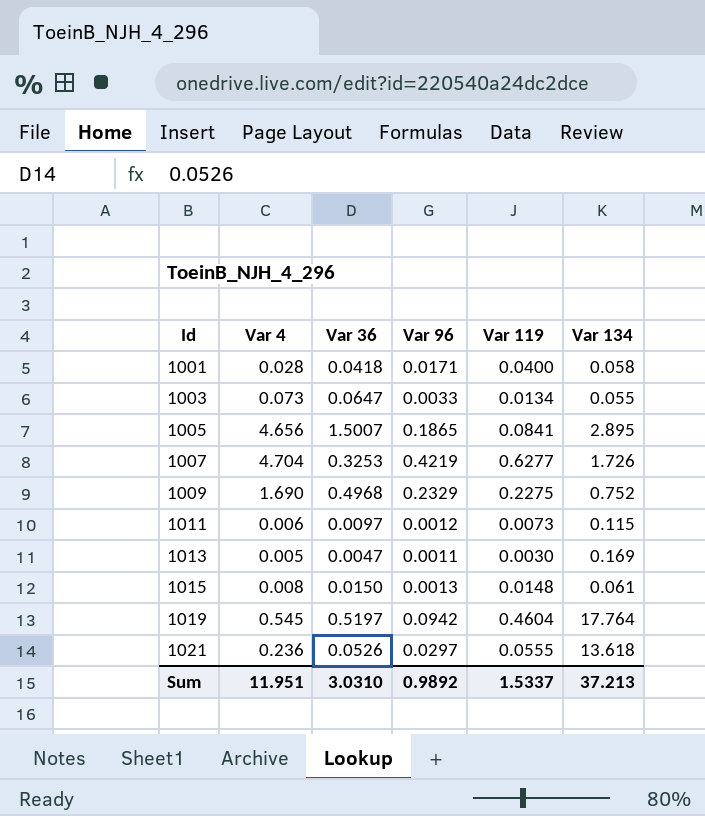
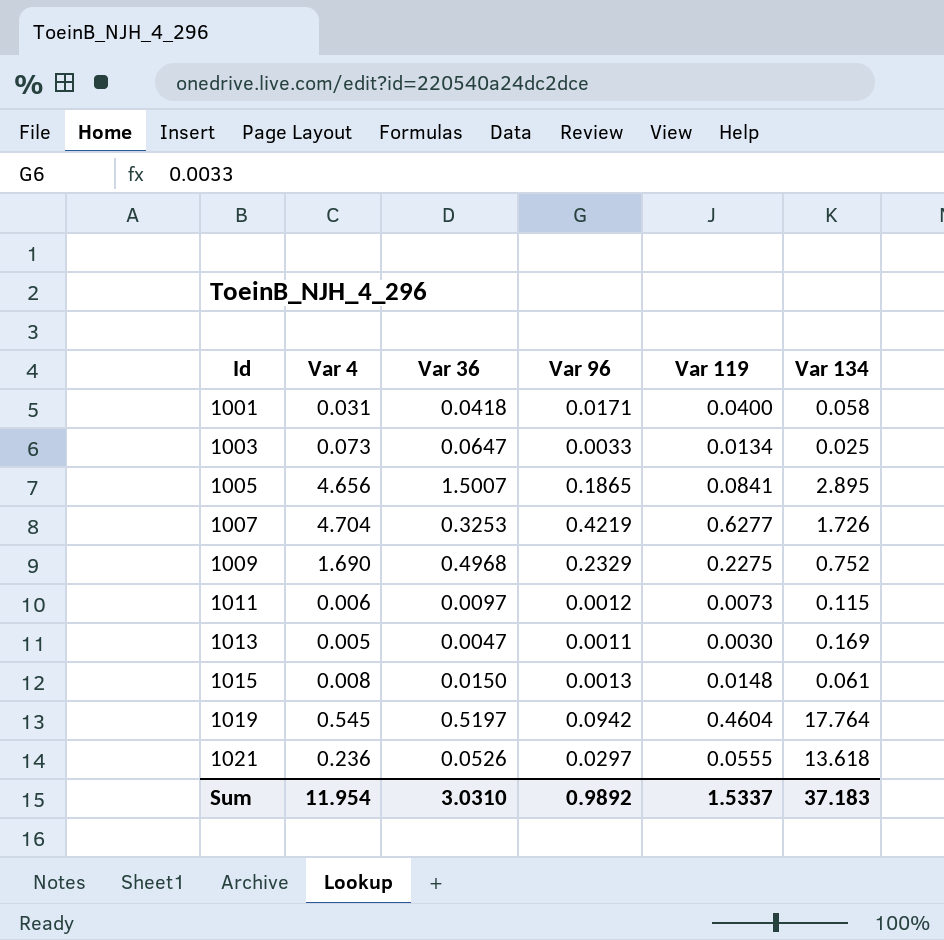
1001 | Var 4: 0.028 -> 0.031
1003 | Var 134: 0.055 -> 0.025
Sum | Var 4: 11.951 -> 11.954
Sum | Var 134: 37.213 -> 37.183

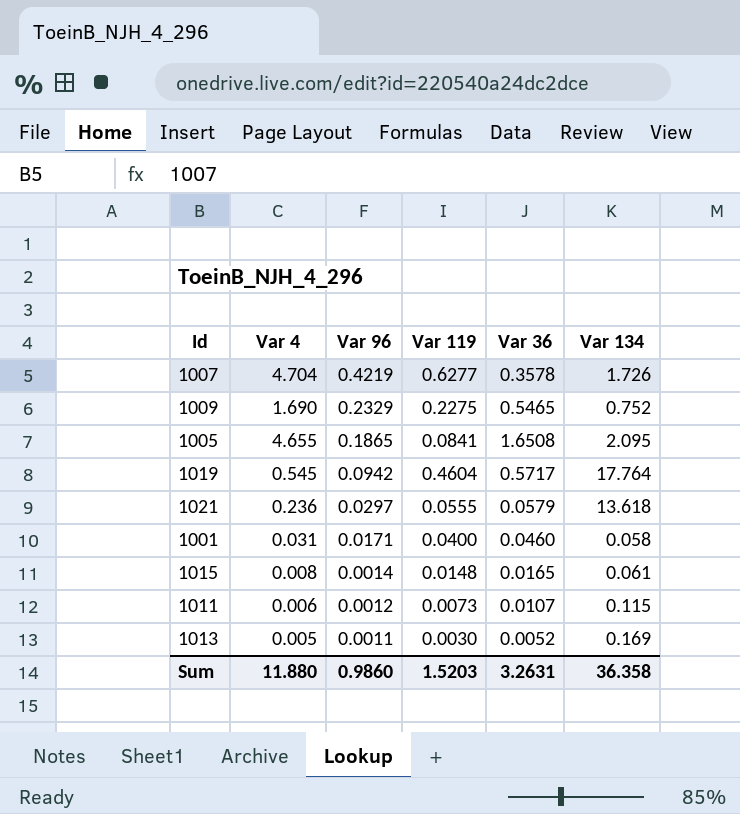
row order: Id ascending -> Var 96 descending
column Var 36 | position: 3 -> 5
row 1003: 0.073 | 0.0647 | 0.0033 | 0.0134 | 0.025 -> none
1007 | Var 36: 0.3253 -> 0.3578
1009 | Var 36: 0.4968 -> 0.5465
1005 | Var 4: 4.656 -> 4.655
1005 | Var 36: 1.5007 -> 1.6508
1005 | Var 134: 2.895 -> 2.095
1019 | Var 36: 0.5197 -> 0.5717
1021 | Var 36: 0.0526 -> 0.0579
1001 | Var 36: 0.0418 -> 0.0460
1015 | Var 96: 0.0013 -> 0.0014
1015 | Var 36: 0.0150 -> 0.0165
1011 | Var 36: 0.0097 -> 0.0107
1013 | Var 36: 0.0047 -> 0.0052
Sum | Var 4: 11.954 -> 11.880
Sum | Var 96: 0.9892 -> 0.9860
Sum | Var 119: 1.5337 -> 1.5203
Sum | Var 36: 3.0310 -> 3.2631
Sum | Var 134: 37.183 -> 36.358

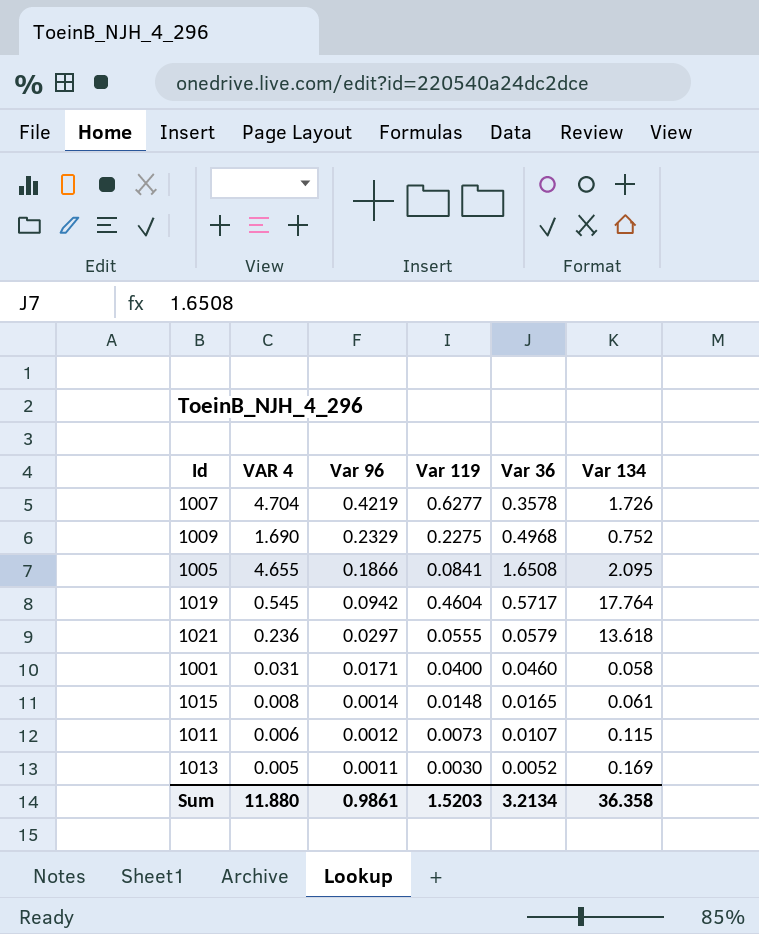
column name: Var 4 -> VAR 4
1009 | Var 36: 0.5465 -> 0.4968
1005 | Var 96: 0.1865 -> 0.1866
Sum | Var 96: 0.9860 -> 0.9861
Sum | Var 36: 3.2631 -> 3.2134

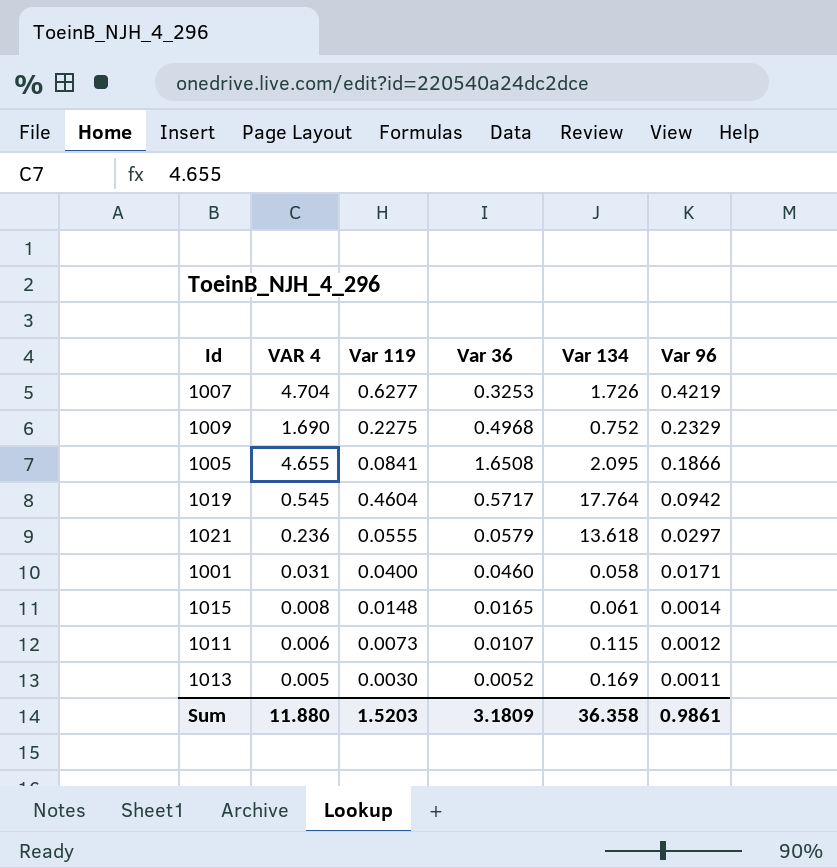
column Var 96 | position: 3 -> 6
1007 | Var 36: 0.3578 -> 0.3253
Sum | Var 36: 3.2134 -> 3.1809

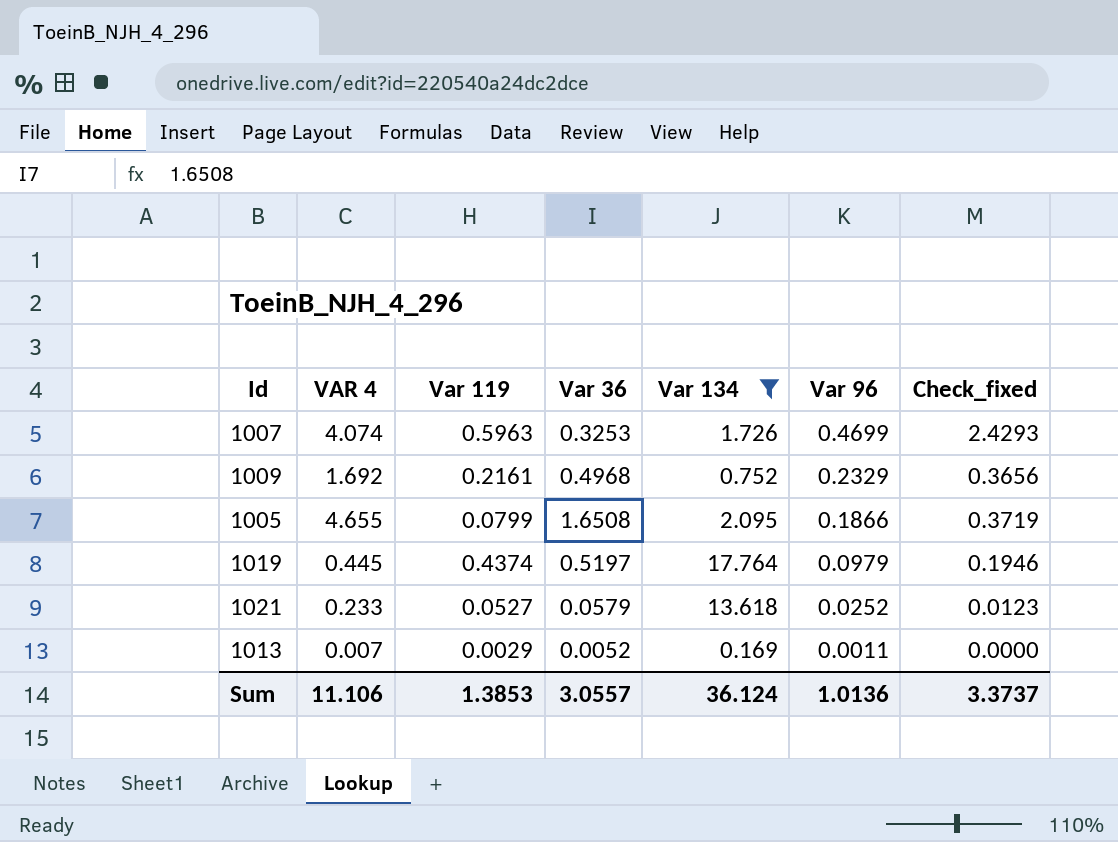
filter: none -> Var 134 >= 0.169
column Check_fixed | formula: none -> [VAR 4] * [Var 119]
1007 | VAR 4: 4.704 -> 4.074
1007 | Var 119: 0.6277 -> 0.5963
1007 | Var 96: 0.4219 -> 0.4699
1009 | VAR 4: 1.690 -> 1.692
1009 | Var 119: 0.2275 -> 0.2161
1005 | Var 119: 0.0841 -> 0.0799
1019 | VAR 4: 0.545 -> 0.445
1019 | Var 119: 0.4604 -> 0.4374
1019 | Var 36: 0.5717 -> 0.5197
1019 | Var 96: 0.0942 -> 0.0979
1021 | VAR 4: 0.236 -> 0.233
1021 | Var 119: 0.0555 -> 0.0527
1021 | Var 96: 0.0297 -> 0.0252
1013 | VAR 4: 0.005 -> 0.007
1013 | Var 119: 0.0030 -> 0.0029
Sum | VAR 4: 11.880 -> 11.106
Sum | Var 119: 1.5203 -> 1.3853
Sum | Var 36: 3.1809 -> 3.0557
Sum | Var 134: 36.358 -> 36.124
Sum | Var 96: 0.9861 -> 1.0136

